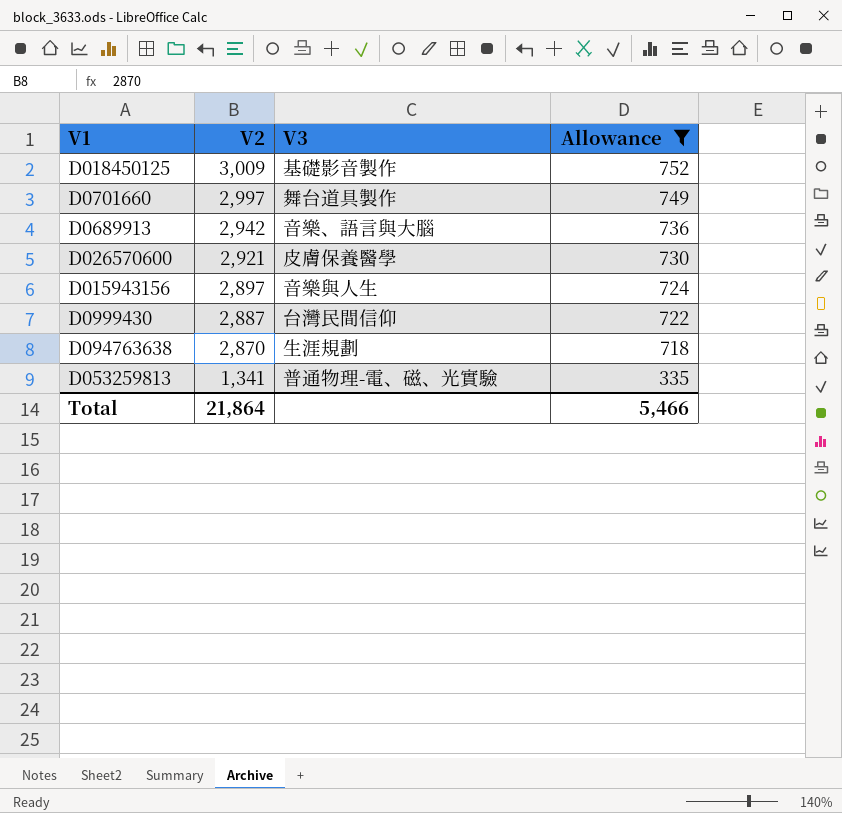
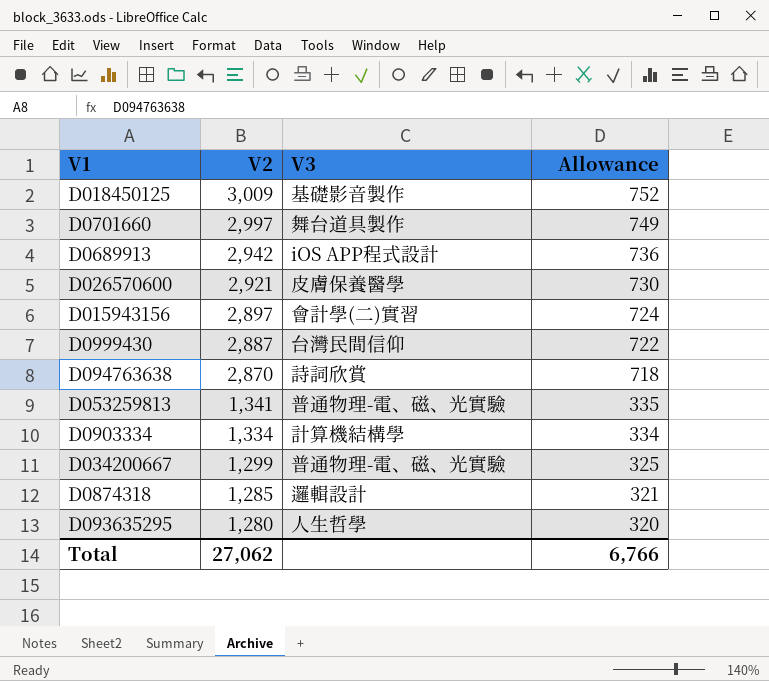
filter: Allowance >= 335 -> none
D0689913 | V3: 音樂、語言與大腦 -> iOS APP程式設計
D015943156 | V3: 音樂與人生 -> 會計學(二)實習
D094763638 | V3: 生涯規劃 -> 詩詞欣賞
Total | V2: 21,864 -> 27,062
Total | Allowance: 5,466 -> 6,766

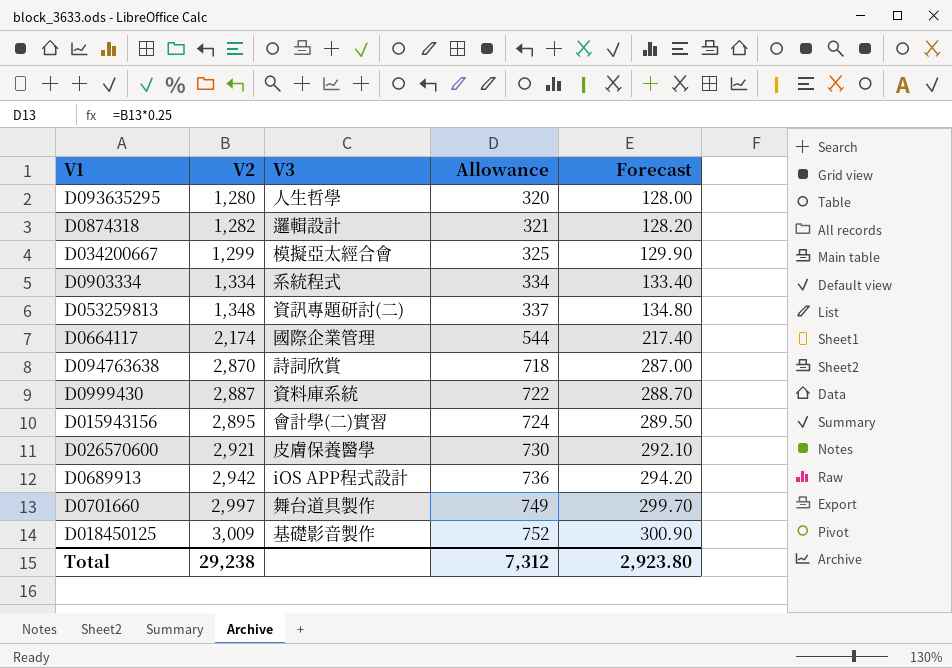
row order: V2 descending -> V2 ascending
column Forecast | formula: none -> [V2] * 0.1
D0874318 | V2: 1,285 -> 1,282
D034200667 | V3: 普通物理-電、磁、光實驗 -> 模擬亞太經合會
D0903334 | V3: 計算機結構學 -> 系統程式
D053259813 | V2: 1,341 -> 1,348
D053259813 | V3: 普通物理-電、磁、光實驗 -> 資訊專題研討(二)
D053259813 | Allowance: 335 -> 337
row D0664117: none -> 2,174 | 國際企業管理 | 544 | 217.40
D0999430 | V3: 台灣民間信仰 -> 資料庫系統
D015943156 | V2: 2,897 -> 2,895
Total | V2: 27,062 -> 29,238
Total | Allowance: 6,766 -> 7,312

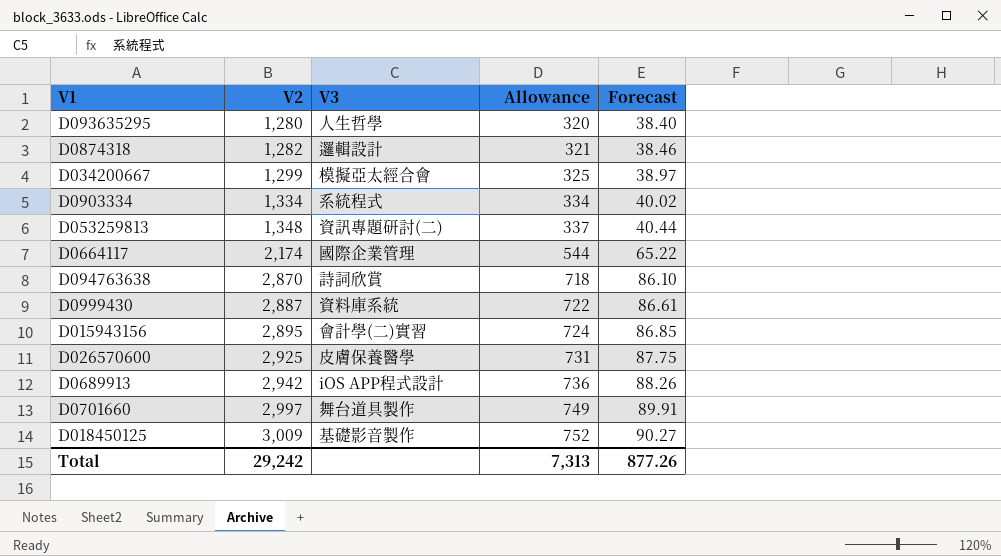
column Forecast | formula: [V2] * 0.1 -> [V2] * 0.03
D026570600 | V2: 2,921 -> 2,925
D026570600 | Allowance: 730 -> 731
Total | V2: 29,238 -> 29,242
Total | Allowance: 7,312 -> 7,313
Total | Forecast: 2,923.80 -> 877.26

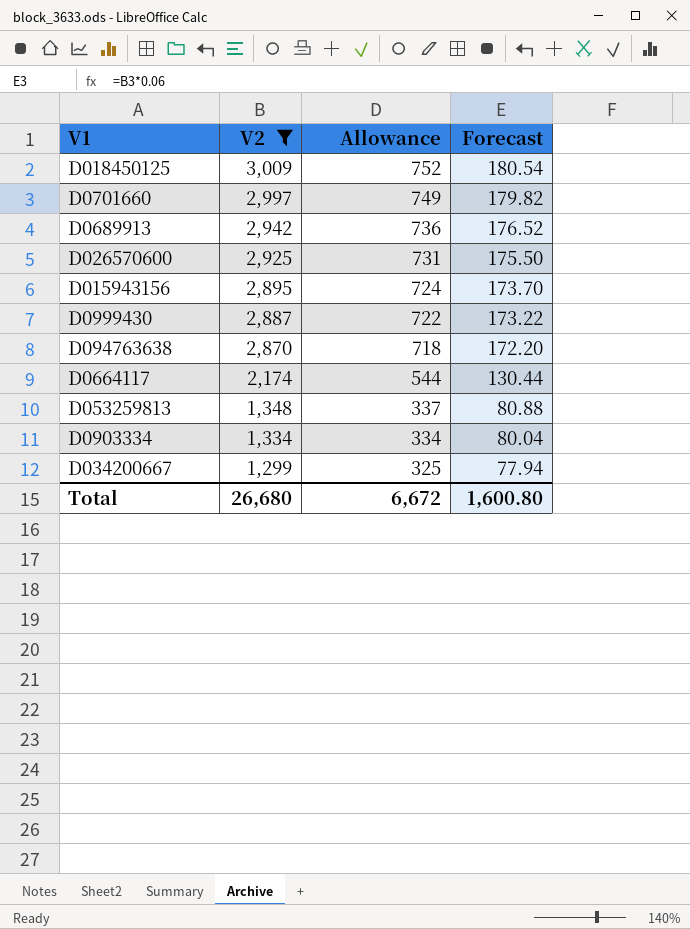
filter: none -> V2 >= 1,299
row order: V2 ascending -> V2 descending
column V3 | position: 3 -> none
column Forecast | formula: [V2] * 0.03 -> [V2] * 0.06
Total | V2: 29,242 -> 26,680
Total | Allowance: 7,313 -> 6,672
Total | Forecast: 877.26 -> 1,600.80

